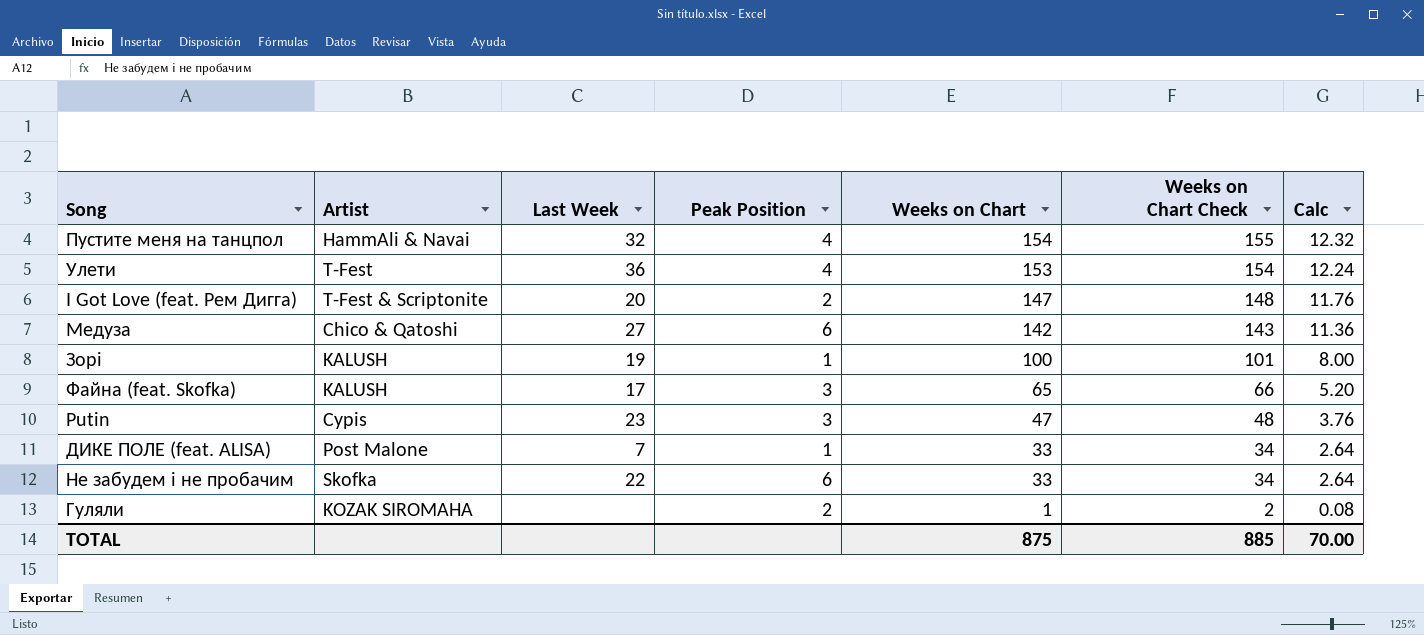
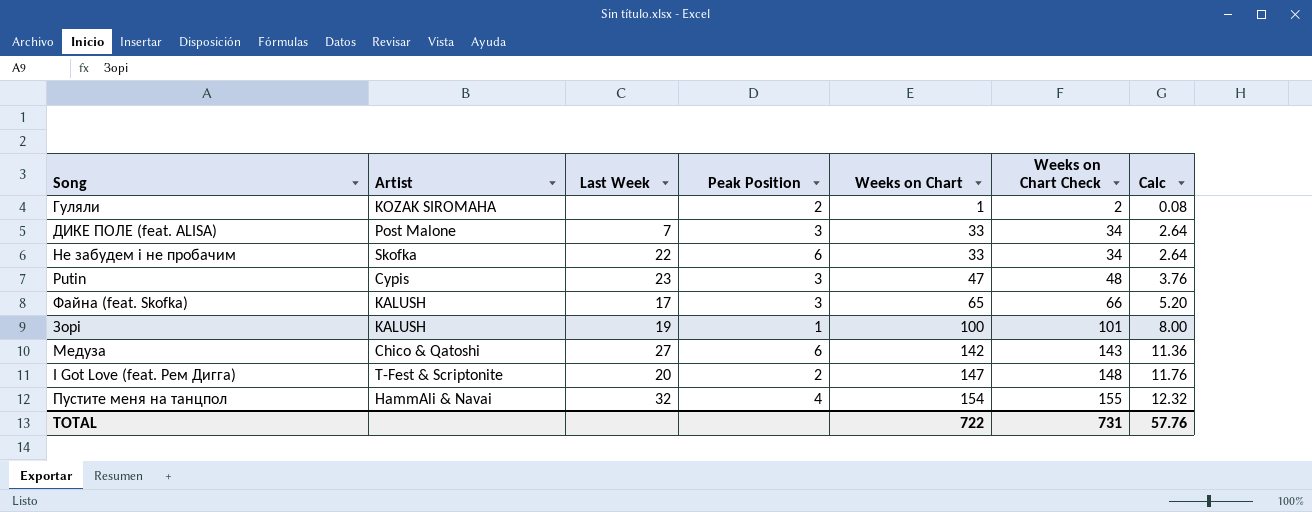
row order: Weeks on Chart descending -> Weeks on Chart ascending
row Улети: T-Fest | 36 | 4 | 153 | 154 | 12.24 -> none
ДИКЕ ПОЛЕ (feat. ALISA) | Peak Position: 1 -> 3
TOTAL | Weeks on Chart: 875 -> 722
TOTAL | Weeks on Chart Check: 885 -> 731
TOTAL | Calc: 70.00 -> 57.76

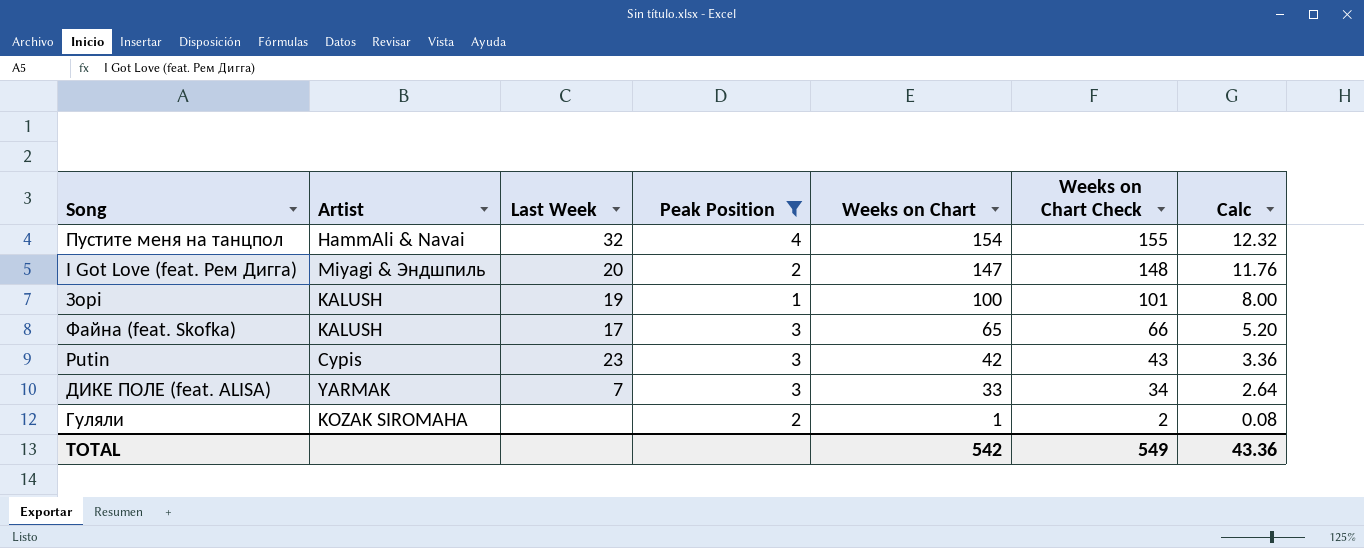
filter: none -> Peak Position != 6
row order: Weeks on Chart ascending -> Weeks on Chart descending
I Got Love (feat. Рем Дигга) | Artist: T-Fest & Scriptonite -> Miyagi & Эндшпиль
Putin | Weeks on Chart: 47 -> 42
Putin | Weeks on Chart Check: 48 -> 43
Putin | Calc: 3.76 -> 3.36
ДИКЕ ПОЛЕ (feat. ALISA) | Artist: Post Malone -> YARMAK
TOTAL | Weeks on Chart: 722 -> 542
TOTAL | Weeks on Chart Check: 731 -> 549
TOTAL | Calc: 57.76 -> 43.36

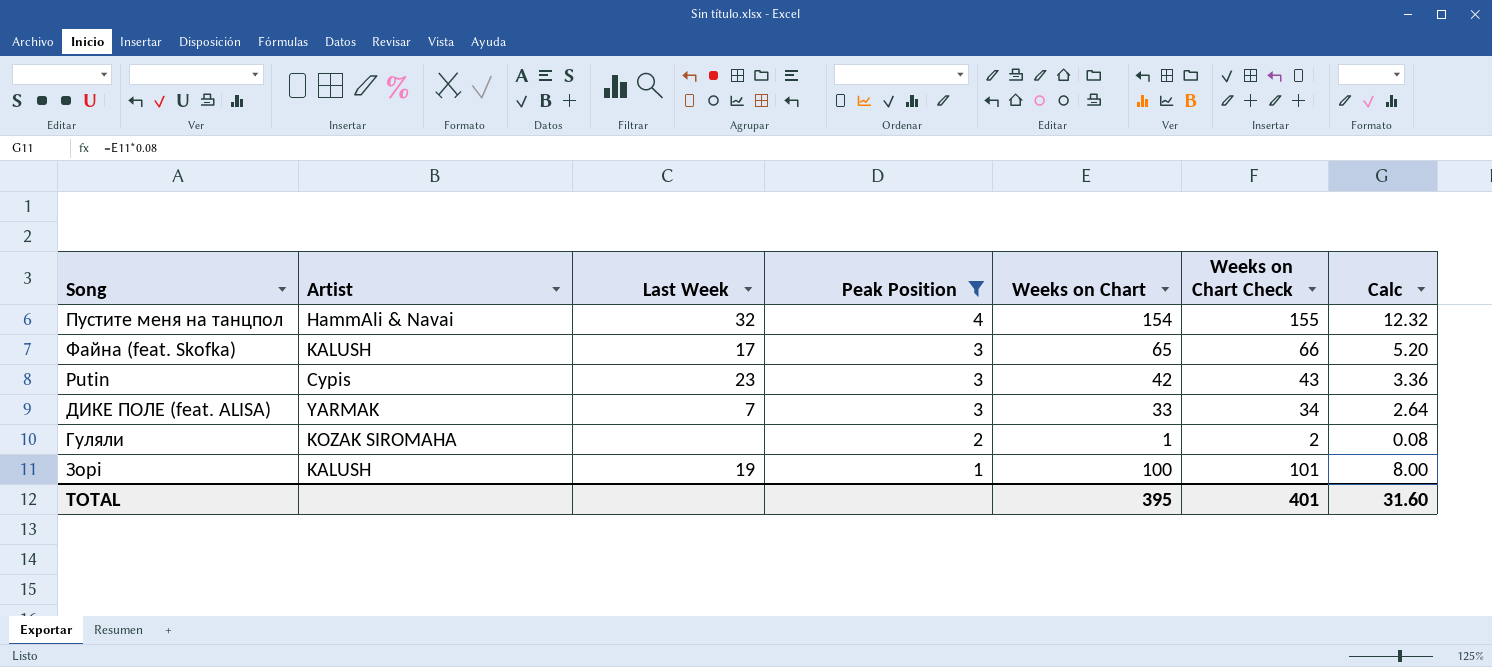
row order: Weeks on Chart descending -> Peak Position descending
row I Got Love (feat. Рем Дигга): Miyagi & Эндшпиль | 20 | 2 | 147 | 148 | 11.76 -> none
TOTAL | Weeks on Chart: 542 -> 395
TOTAL | Weeks on Chart Check: 549 -> 401
TOTAL | Calc: 43.36 -> 31.60

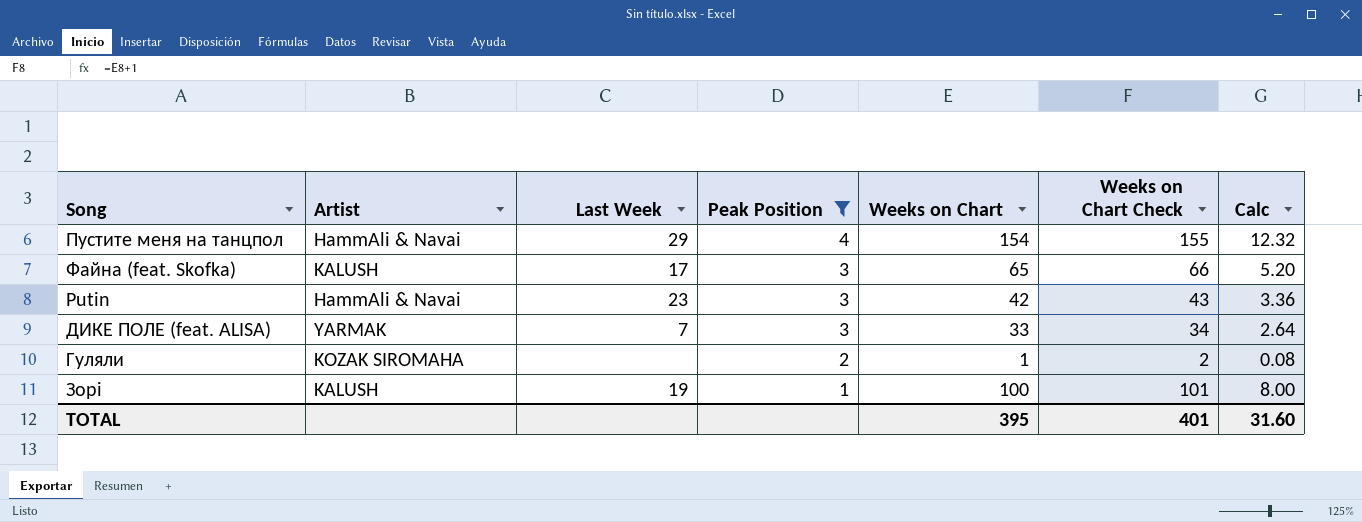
Пустите меня на танцпол | Last Week: 32 -> 29
Putin | Artist: Cypis -> HammAli & Navai

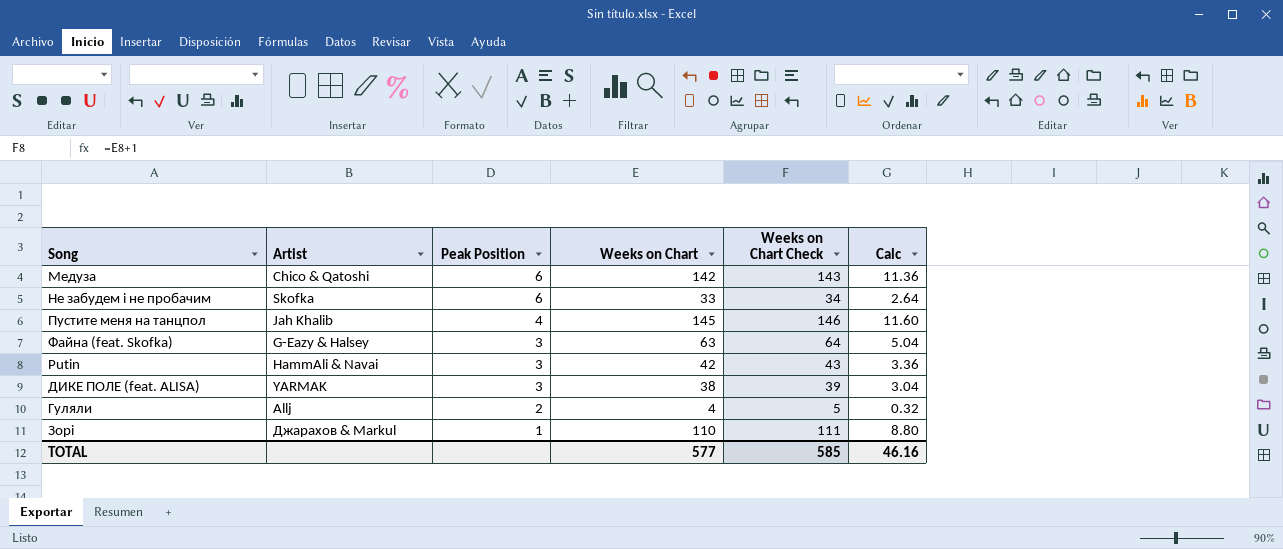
filter: Peak Position != 6 -> none
column Last Week | position: 3 -> none
Пустите меня на танцпол | Artist: HammAli & Navai -> Jah Khalib
Пустите меня на танцпол | Weeks on Chart: 154 -> 145
Пустите меня на танцпол | Weeks on Chart Check: 155 -> 146
Пустите меня на танцпол | Calc: 12.32 -> 11.60
Файна (feat. Skofka) | Artist: KALUSH -> G-Eazy & Halsey
Файна (feat. Skofka) | Weeks on Chart: 65 -> 63
Файна (feat. Skofka) | Weeks on Chart Check: 66 -> 64
Файна (feat. Skofka) | Calc: 5.20 -> 5.04
ДИКЕ ПОЛЕ (feat. ALISA) | Weeks on Chart: 33 -> 38
ДИКЕ ПОЛЕ (feat. ALISA) | Weeks on Chart Check: 34 -> 39
ДИКЕ ПОЛЕ (feat. ALISA) | Calc: 2.64 -> 3.04
Гуляли | Artist: KOZAK SIROMAHA -> Allj
Гуляли | Weeks on Chart: 1 -> 4
Гуляли | Weeks on Chart Check: 2 -> 5
Гуляли | Calc: 0.08 -> 0.32
Зорi | Artist: KALUSH -> Джарахов & Markul
Зорi | Weeks on Chart: 100 -> 110
Зорi | Weeks on Chart Check: 101 -> 111
Зорi | Calc: 8.00 -> 8.80
TOTAL | Weeks on Chart: 395 -> 577
TOTAL | Weeks on Chart Check: 401 -> 585
TOTAL | Calc: 31.60 -> 46.16

